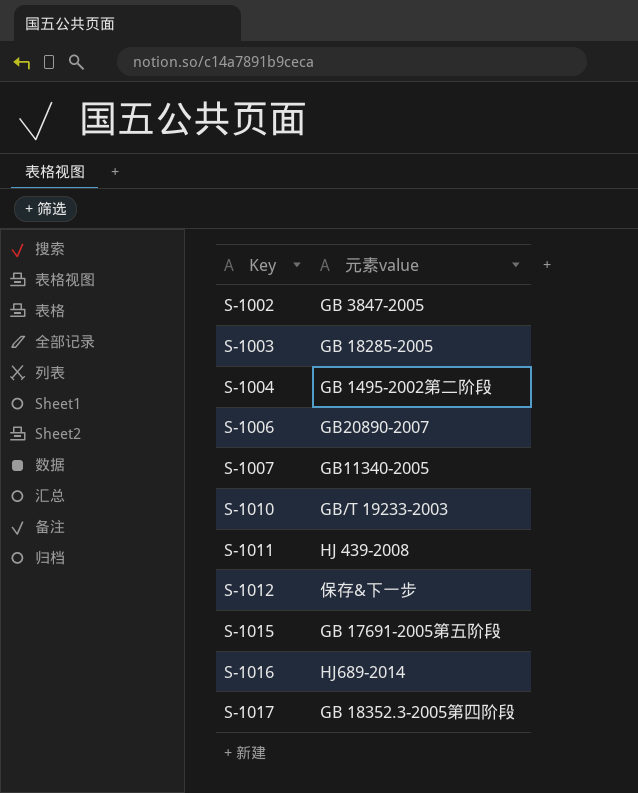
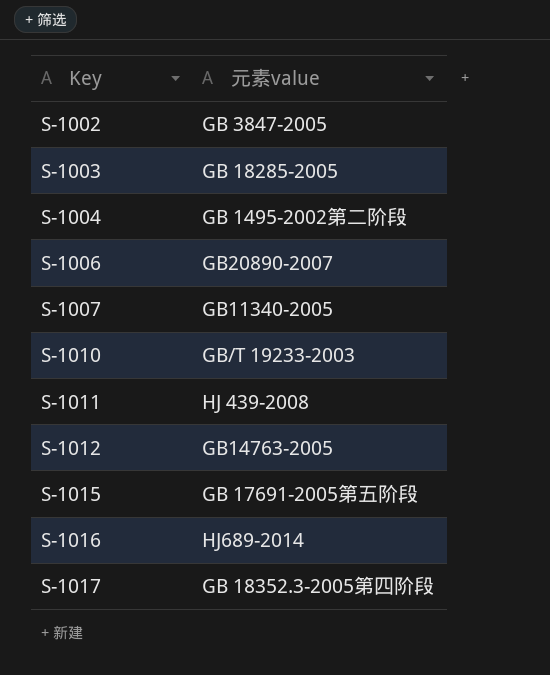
S-1012 | 元素value: 保存&下一步 -> GB14763-2005

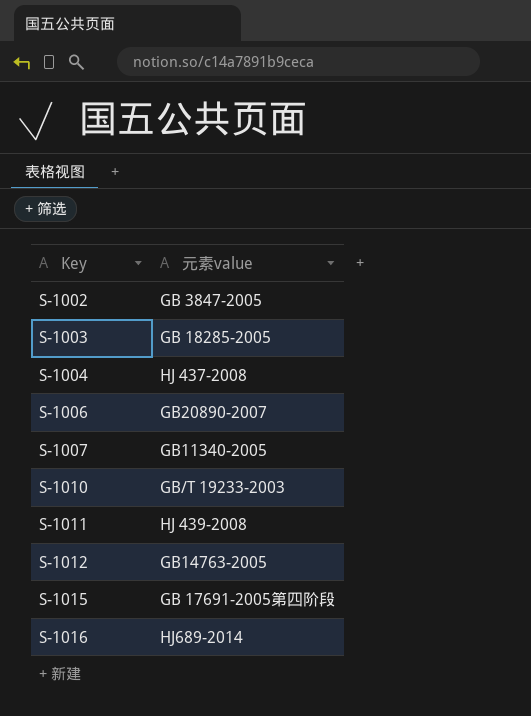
row S-1017: GB 18352.3-2005第四阶段 -> none
S-1004 | 元素value: GB 1495-2002第二阶段 -> HJ 437-2008
S-1015 | 元素value: GB 17691-2005第五阶段 -> GB 17691-2005第四阶段

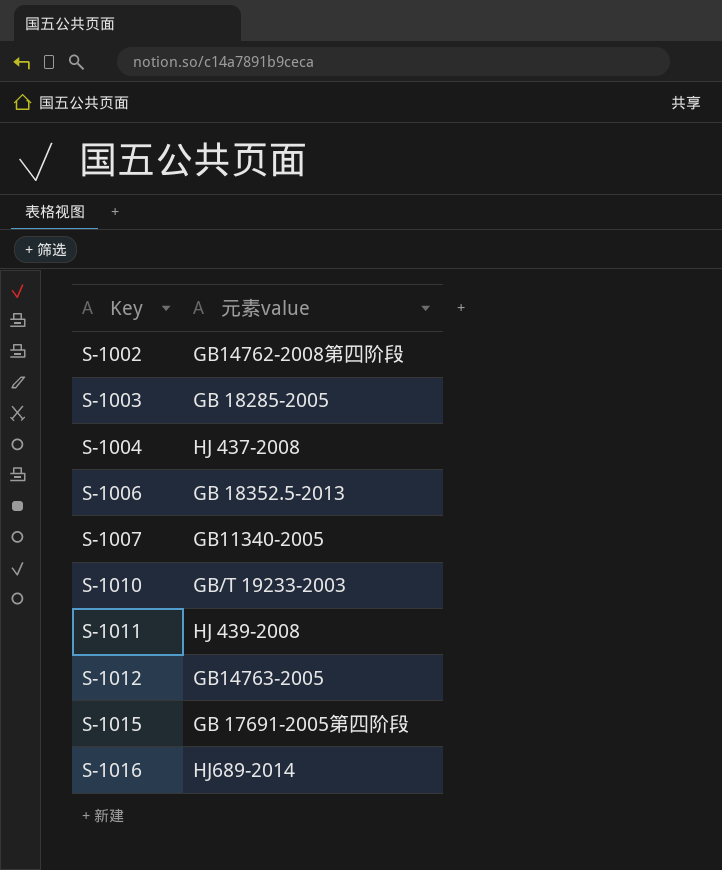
S-1002 | 元素value: GB 3847-2005 -> GB14762-2008第四阶段
S-1006 | 元素value: GB20890-2007 -> GB 18352.5-2013

